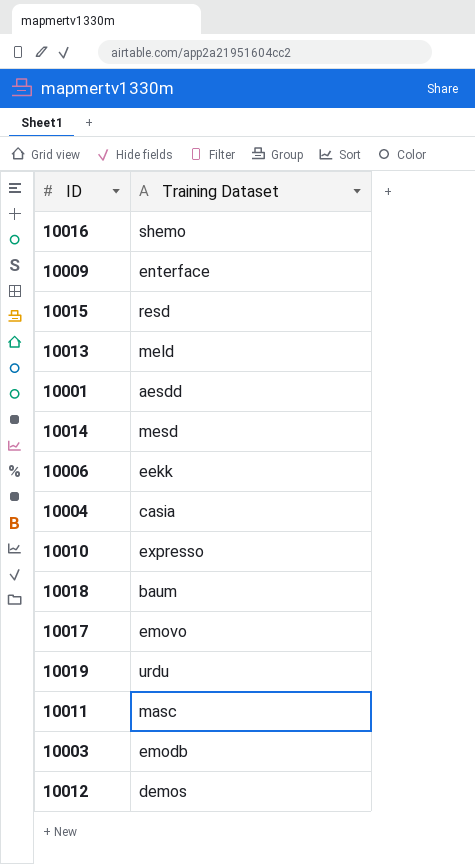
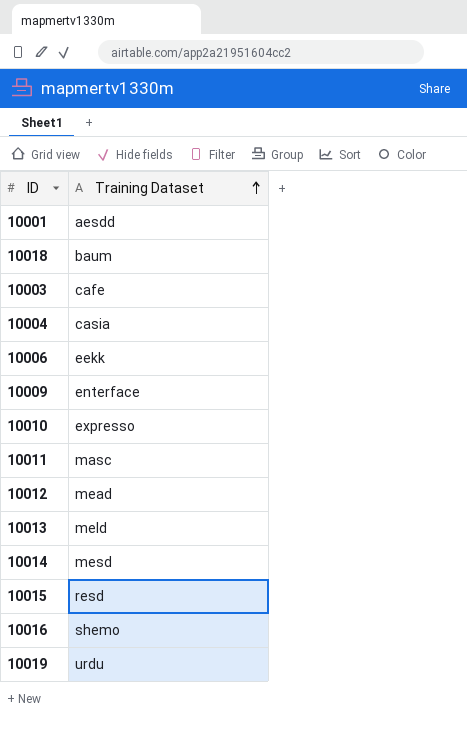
row order: none -> Training Dataset ascending
row 10017: emovo -> none
10003 | Training Dataset: emodb -> cafe
10012 | Training Dataset: demos -> mead

